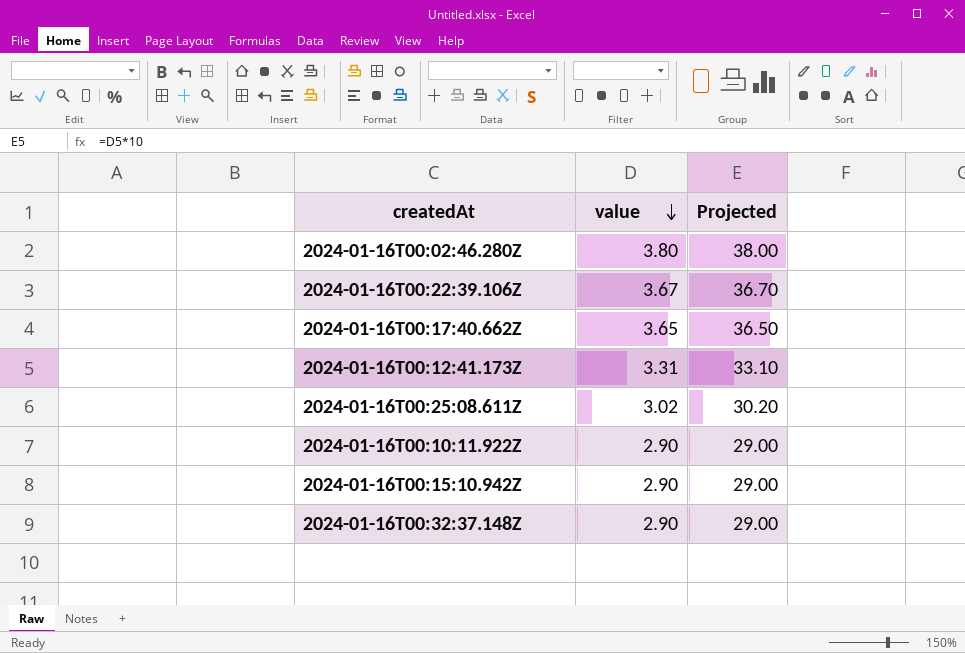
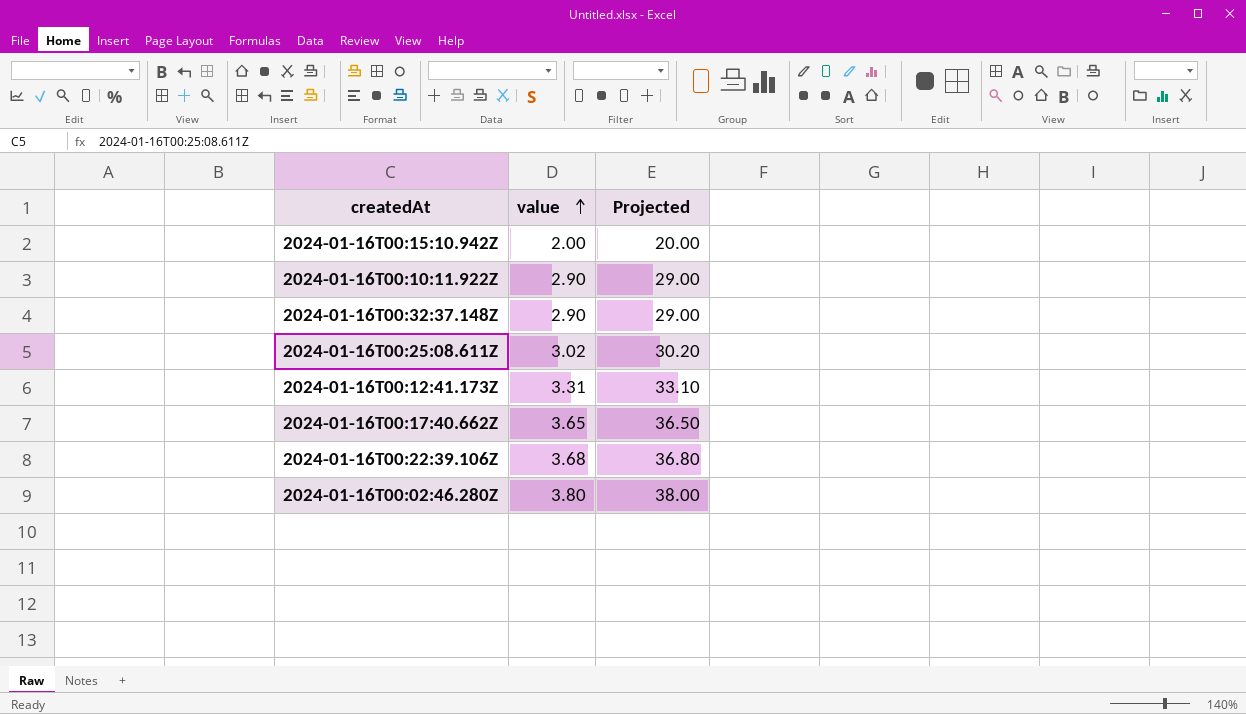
row order: value descending -> value ascending
2024-01-16T00:15:10.942Z | value: 2.90 -> 2.00
2024-01-16T00:15:10.942Z | Projected: 29.00 -> 20.00
2024-01-16T00:22:39.106Z | value: 3.67 -> 3.68
2024-01-16T00:22:39.106Z | Projected: 36.70 -> 36.80

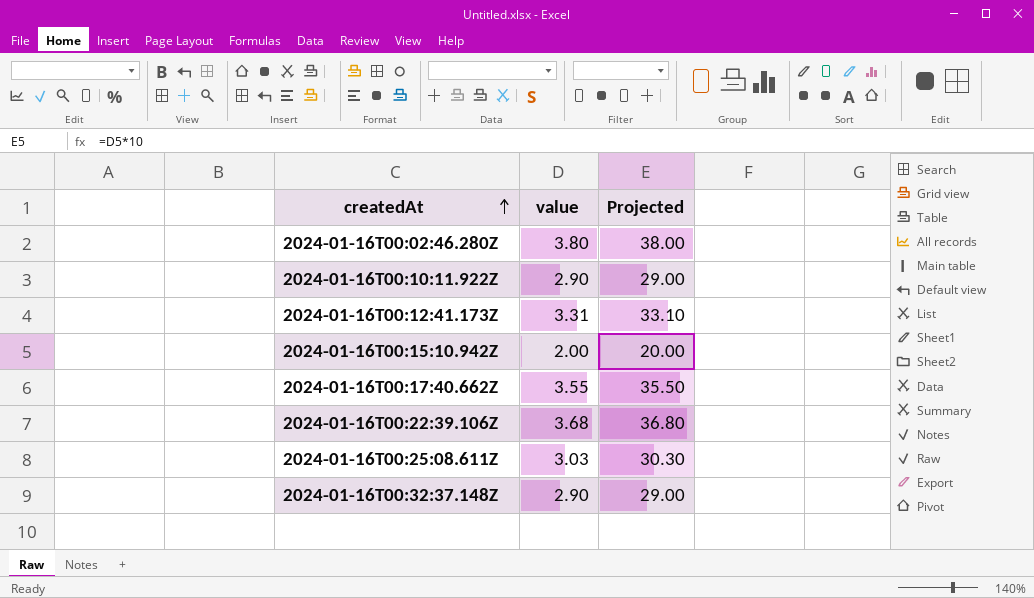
row order: value ascending -> createdAt ascending
2024-01-16T00:17:40.662Z | value: 3.65 -> 3.55
2024-01-16T00:17:40.662Z | Projected: 36.50 -> 35.50
2024-01-16T00:25:08.611Z | value: 3.02 -> 3.03
2024-01-16T00:25:08.611Z | Projected: 30.20 -> 30.30

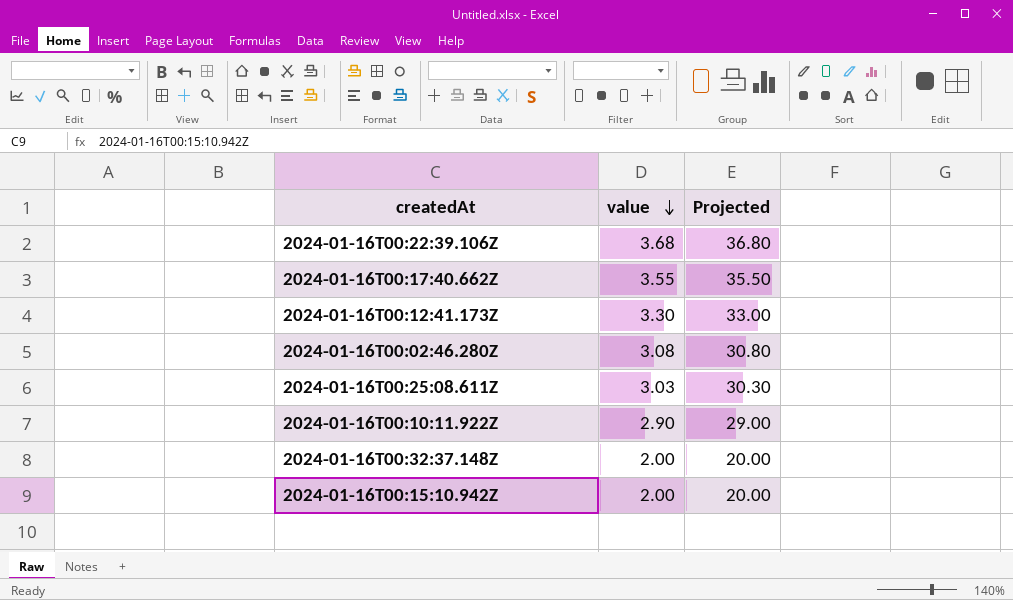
row order: createdAt ascending -> value descending
2024-01-16T00:12:41.173Z | value: 3.31 -> 3.30
2024-01-16T00:12:41.173Z | Projected: 33.10 -> 33.00
2024-01-16T00:02:46.280Z | value: 3.80 -> 3.08
2024-01-16T00:02:46.280Z | Projected: 38.00 -> 30.80
2024-01-16T00:32:37.148Z | value: 2.90 -> 2.00
2024-01-16T00:32:37.148Z | Projected: 29.00 -> 20.00

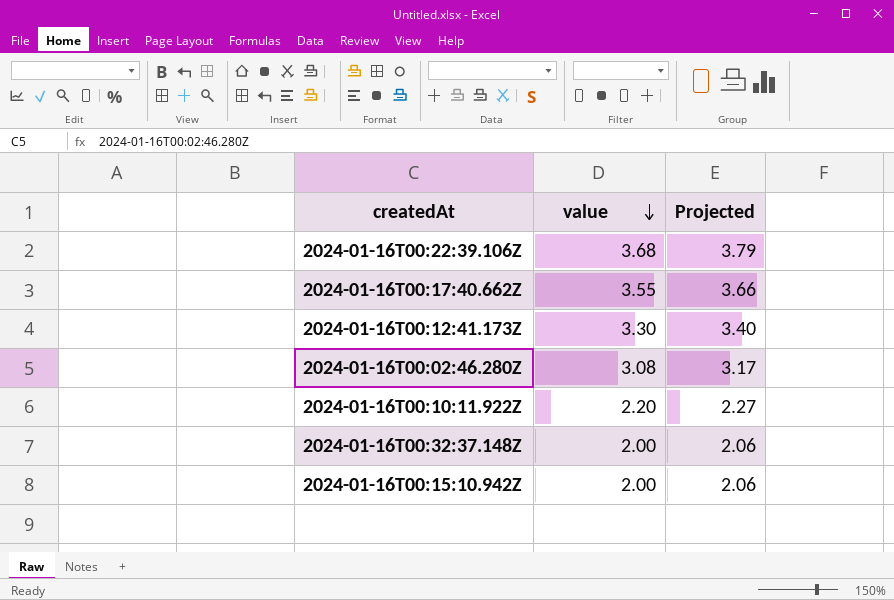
column Projected | formula: [value] * 10 -> [value] * 1.03
row 2024-01-16T00:25:08.611Z: 3.03 | 30.30 -> none
2024-01-16T00:10:11.922Z | value: 2.90 -> 2.20

